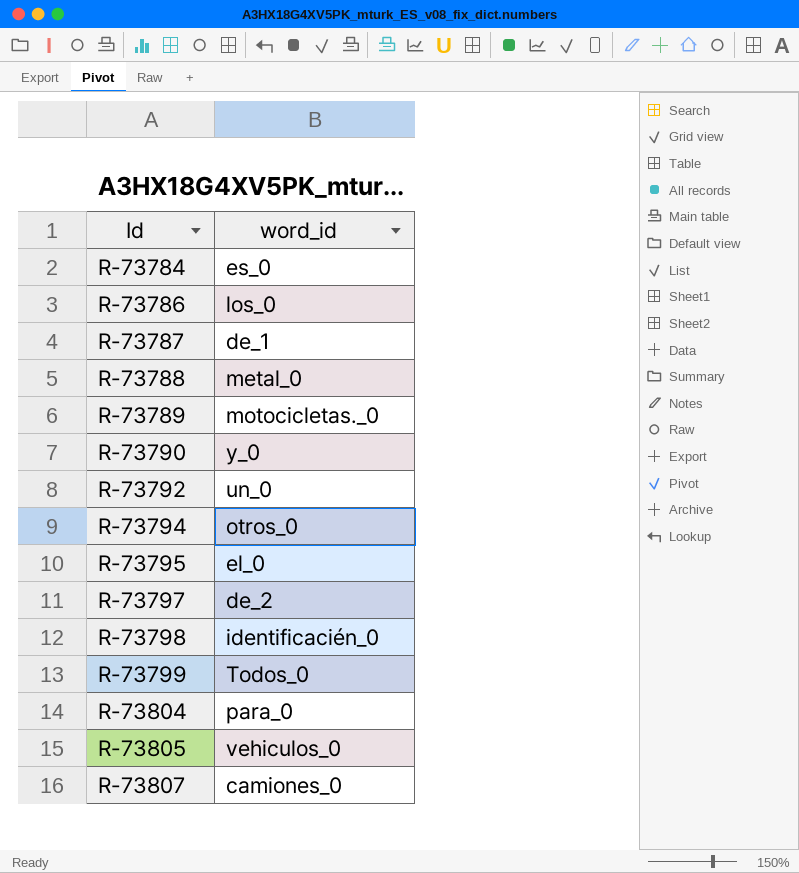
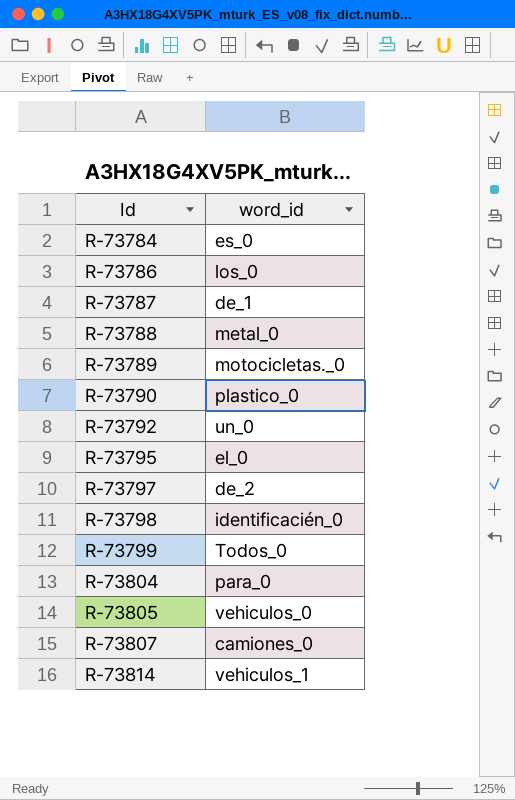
row R-73794: otros_0 -> none
R-73790 | word_id: y_0 -> plastico_0
row R-73814: none -> vehiculos_1

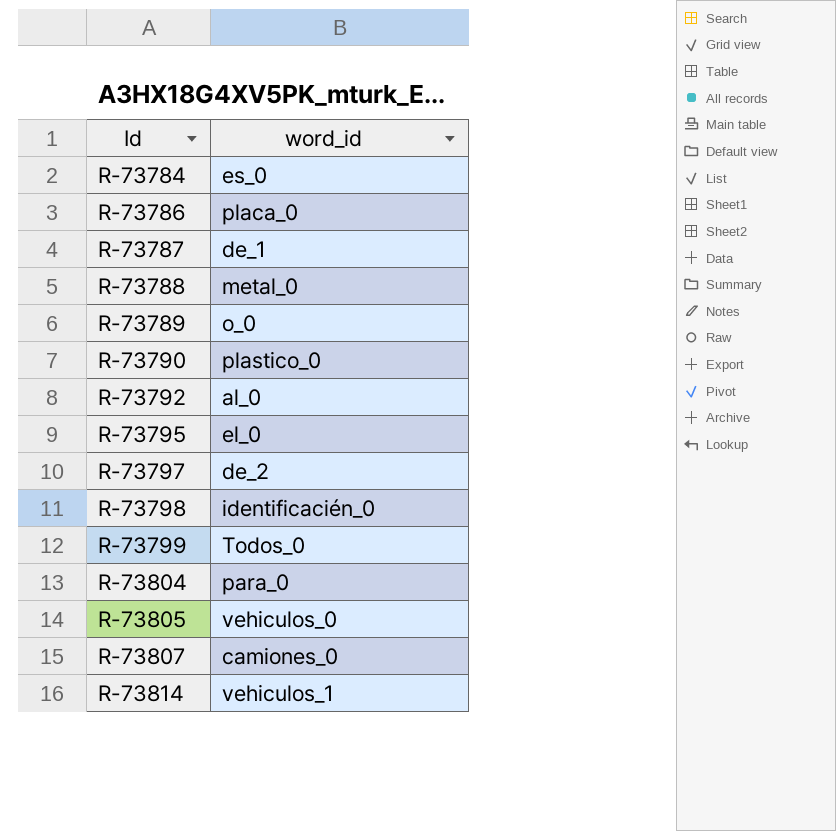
R-73786 | word_id: los_0 -> placa_0
R-73789 | word_id: motocicletas._0 -> o_0
R-73792 | word_id: un_0 -> al_0

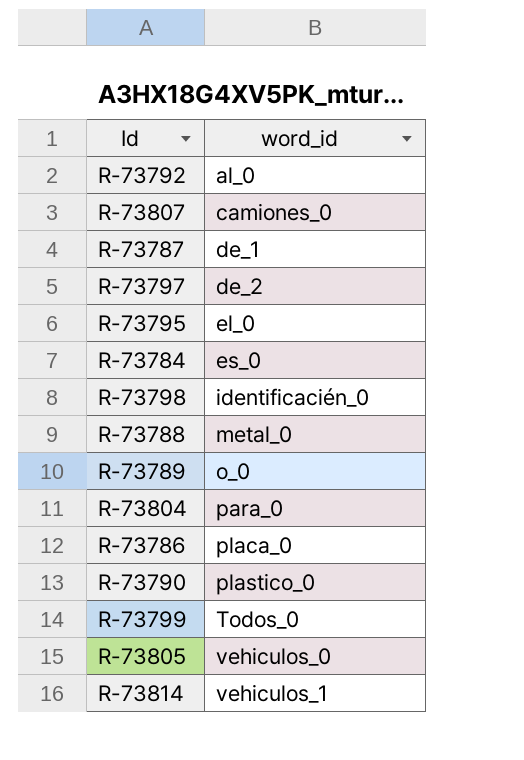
row order: Id ascending -> word_id ascending

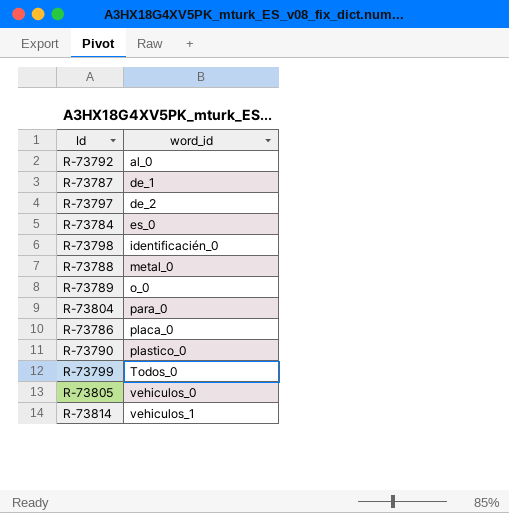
row R-73807: camiones_0 -> none
row R-73795: el_0 -> none

